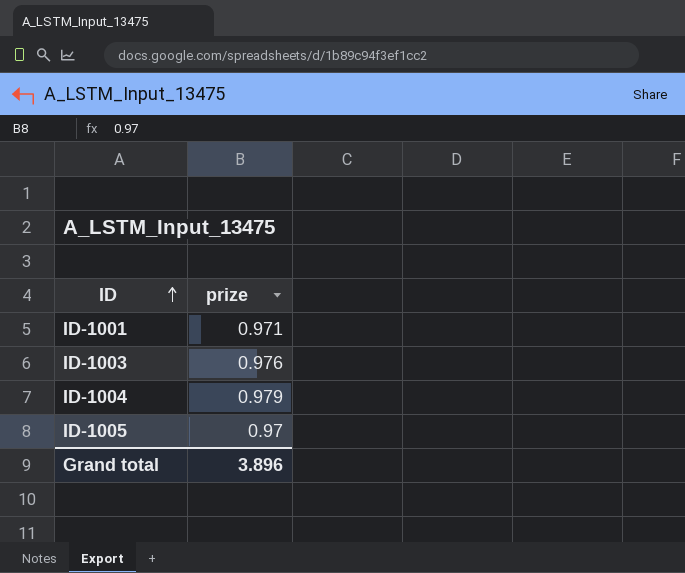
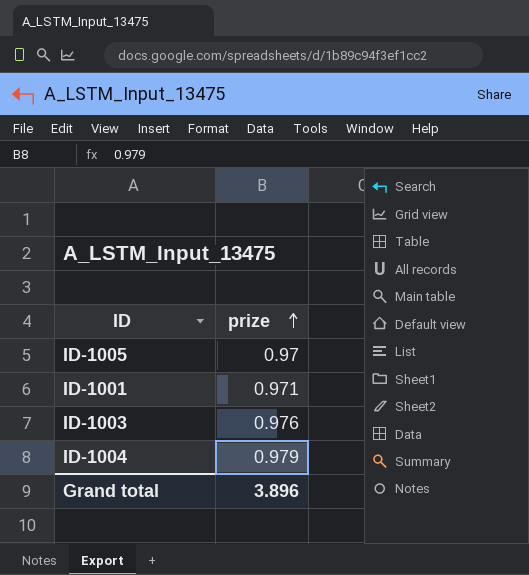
row order: ID ascending -> prize ascending

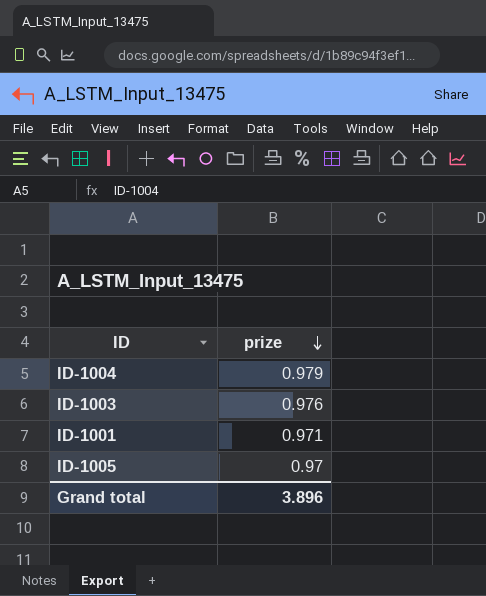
row order: prize ascending -> prize descending

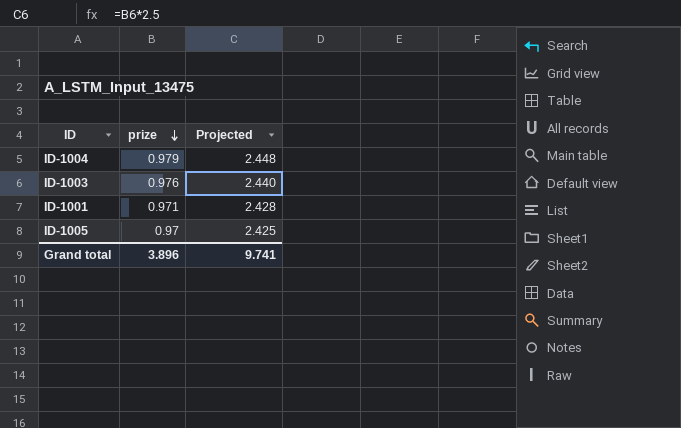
column Projected | formula: none -> [prize] * 2.5

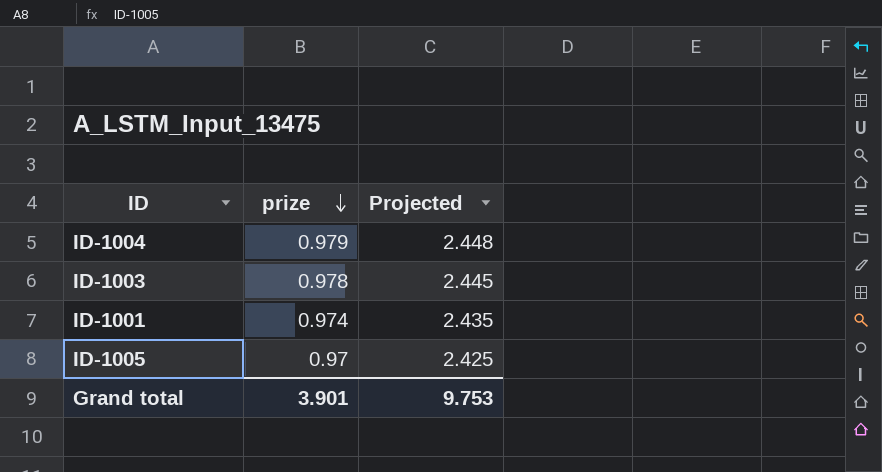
ID-1003 | prize: 0.976 -> 0.978
ID-1003 | Projected: 2.440 -> 2.445
ID-1001 | prize: 0.971 -> 0.974
ID-1001 | Projected: 2.428 -> 2.435
Grand total | prize: 3.896 -> 3.901
Grand total | Projected: 9.741 -> 9.753

